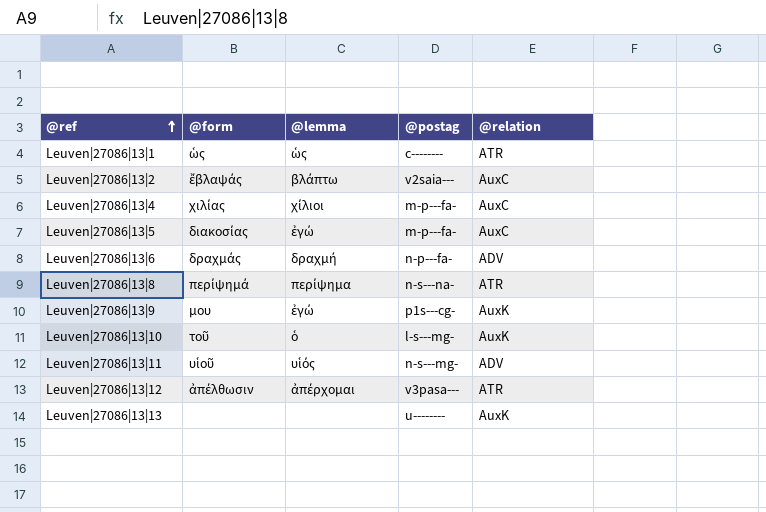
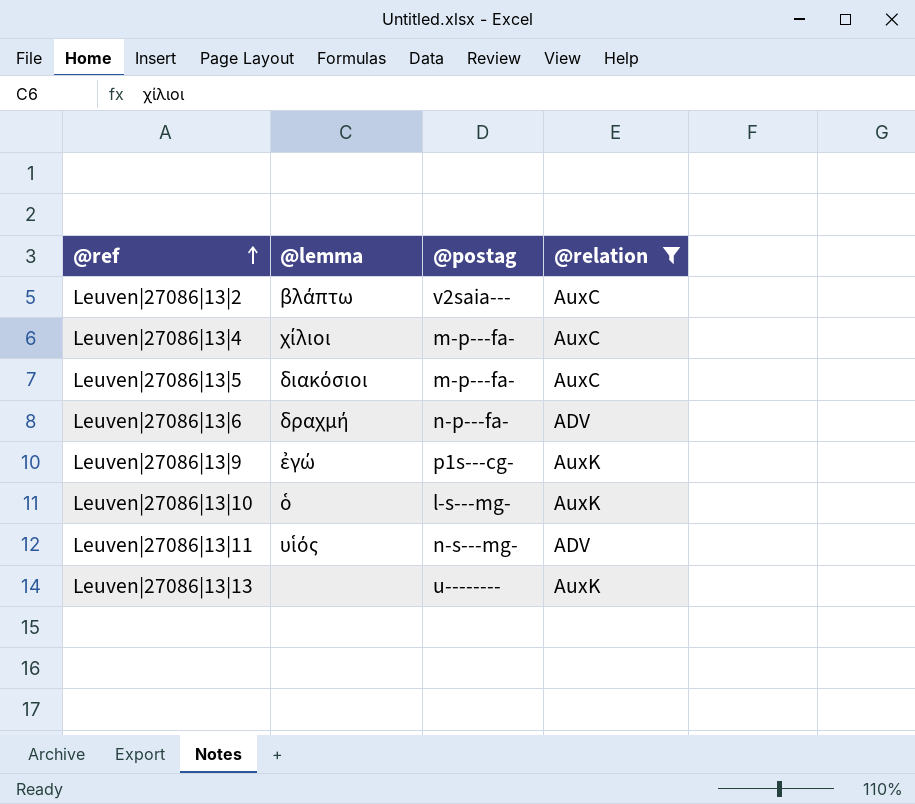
filter: none -> @relation != ATR
column @form | position: 2 -> none
Leuven|27086|13|5 | @lemma: ἐγώ -> διακόσιοι

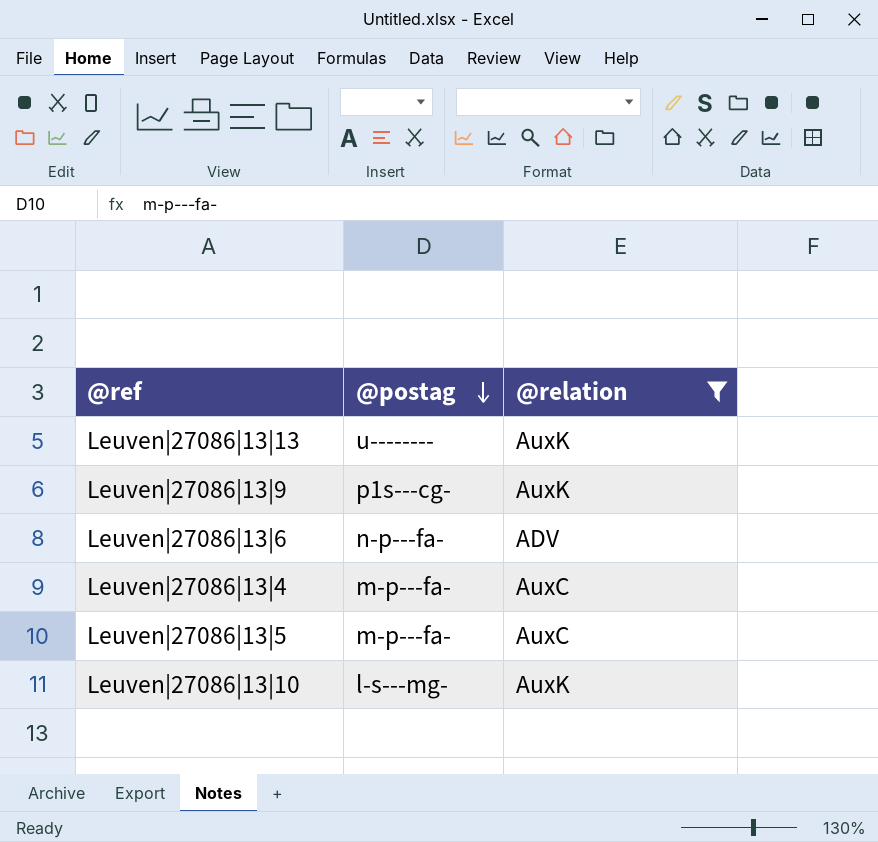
row order: @ref ascending -> @postag descending
column @lemma | position: 2 -> none
row Leuven|27086|13|2: βλάπτω | v2saia--- | AuxC -> none
row Leuven|27086|13|11: υἱός | n-s---mg- | ADV -> none

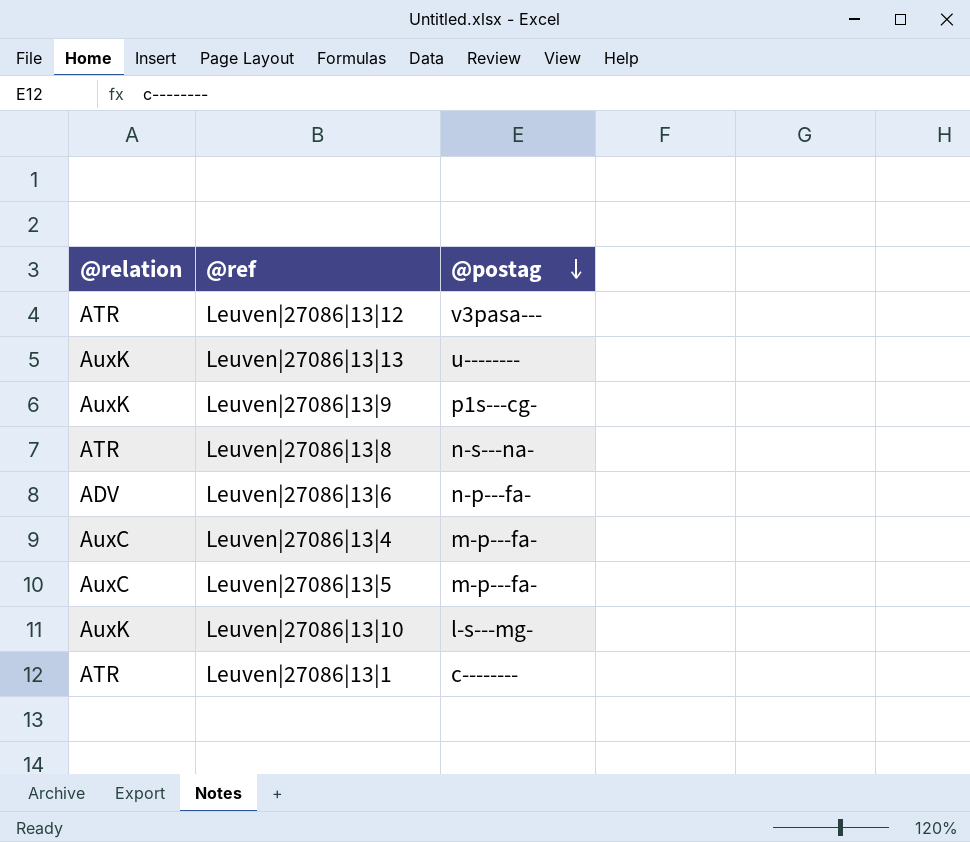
filter: @relation != ATR -> none
column @relation | position: 3 -> 1

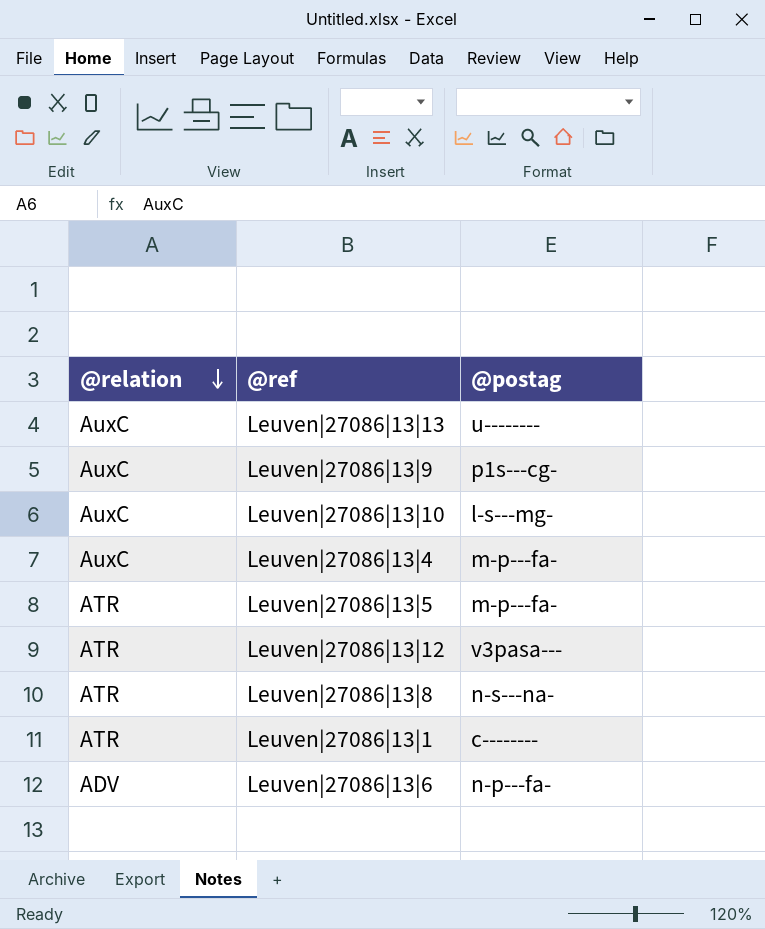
row order: @postag descending -> @relation descending
Leuven|27086|13|13 | @relation: AuxK -> AuxC
Leuven|27086|13|9 | @relation: AuxK -> AuxC
Leuven|27086|13|10 | @relation: AuxK -> AuxC
Leuven|27086|13|5 | @relation: AuxC -> ATR

